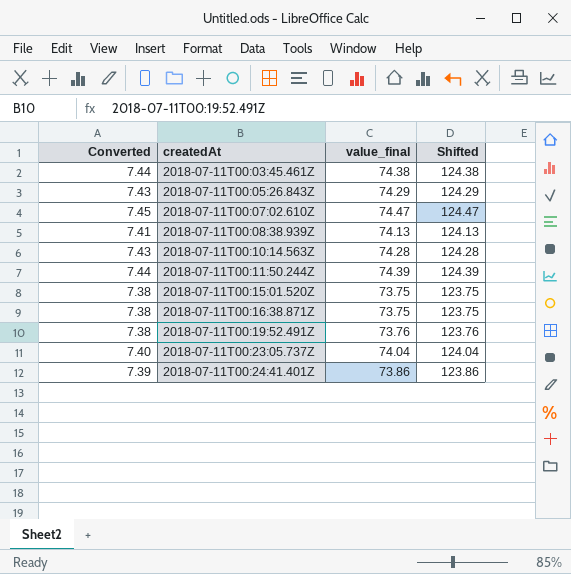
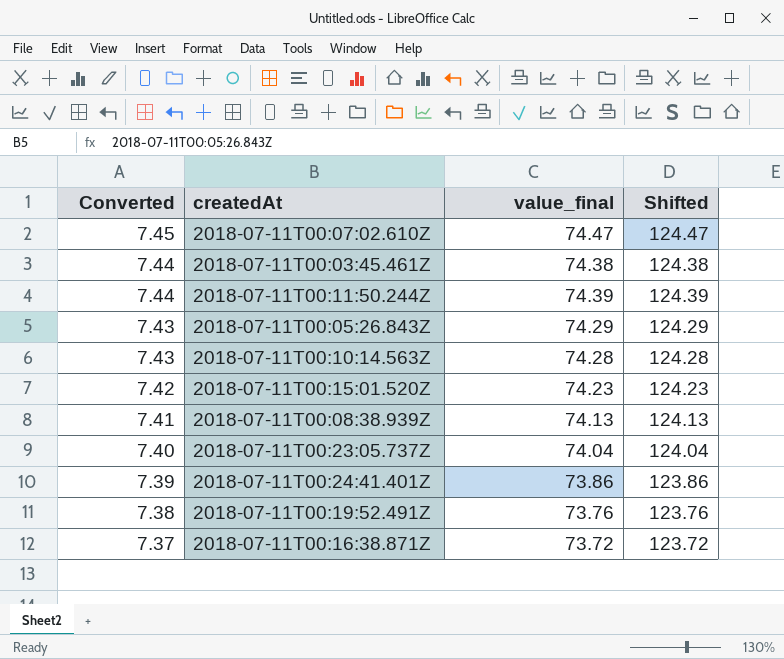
row order: createdAt ascending -> Converted descending
2018-07-11T00:15:01.520Z | Converted: 7.38 -> 7.42
2018-07-11T00:15:01.520Z | value_final: 73.75 -> 74.23
2018-07-11T00:15:01.520Z | Shifted: 123.75 -> 124.23
2018-07-11T00:16:38.871Z | Converted: 7.38 -> 7.37
2018-07-11T00:16:38.871Z | value_final: 73.75 -> 73.72
2018-07-11T00:16:38.871Z | Shifted: 123.75 -> 123.72

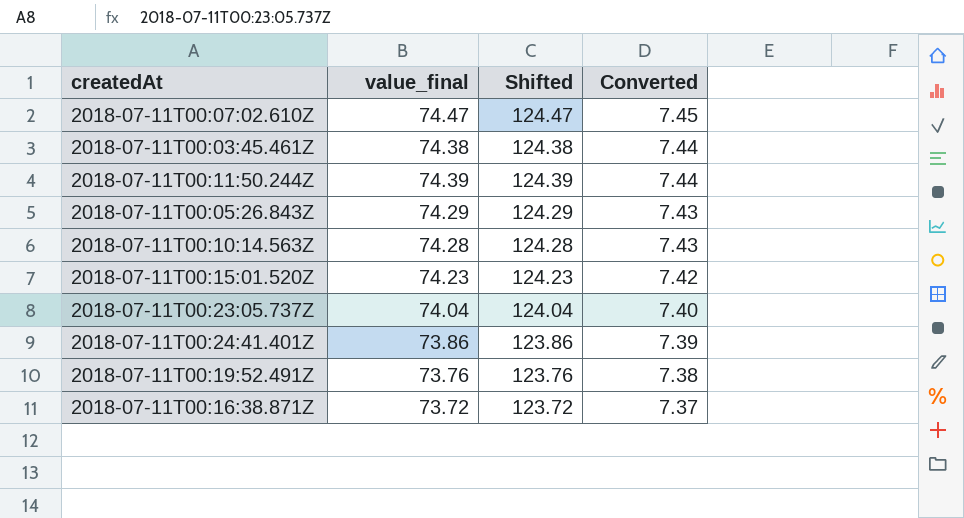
column Converted | position: 1 -> 4
row 2018-07-11T00:08:38.939Z: 7.41 | 74.13 | 124.13 -> none

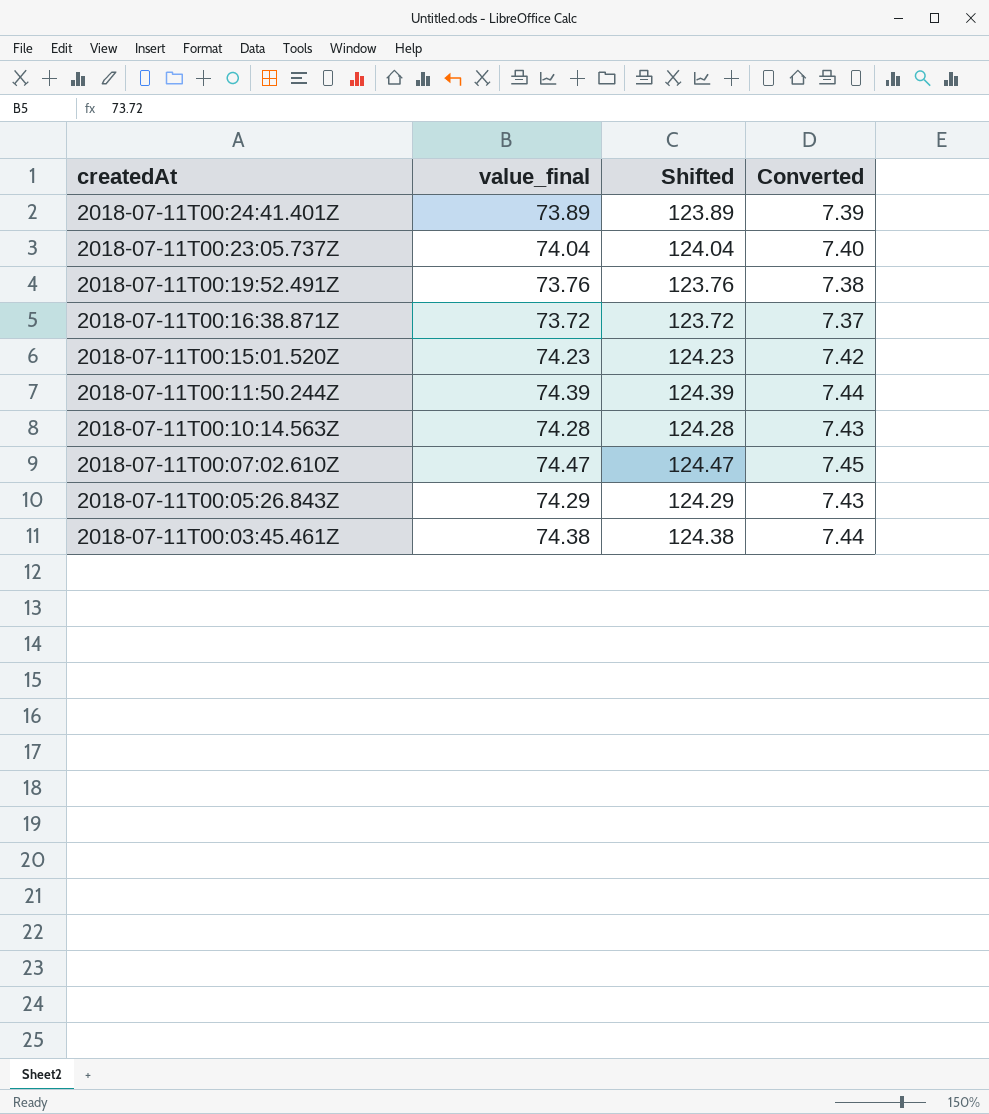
row order: Converted descending -> createdAt descending
2018-07-11T00:24:41.401Z | value_final: 73.86 -> 73.89
2018-07-11T00:24:41.401Z | Shifted: 123.86 -> 123.89

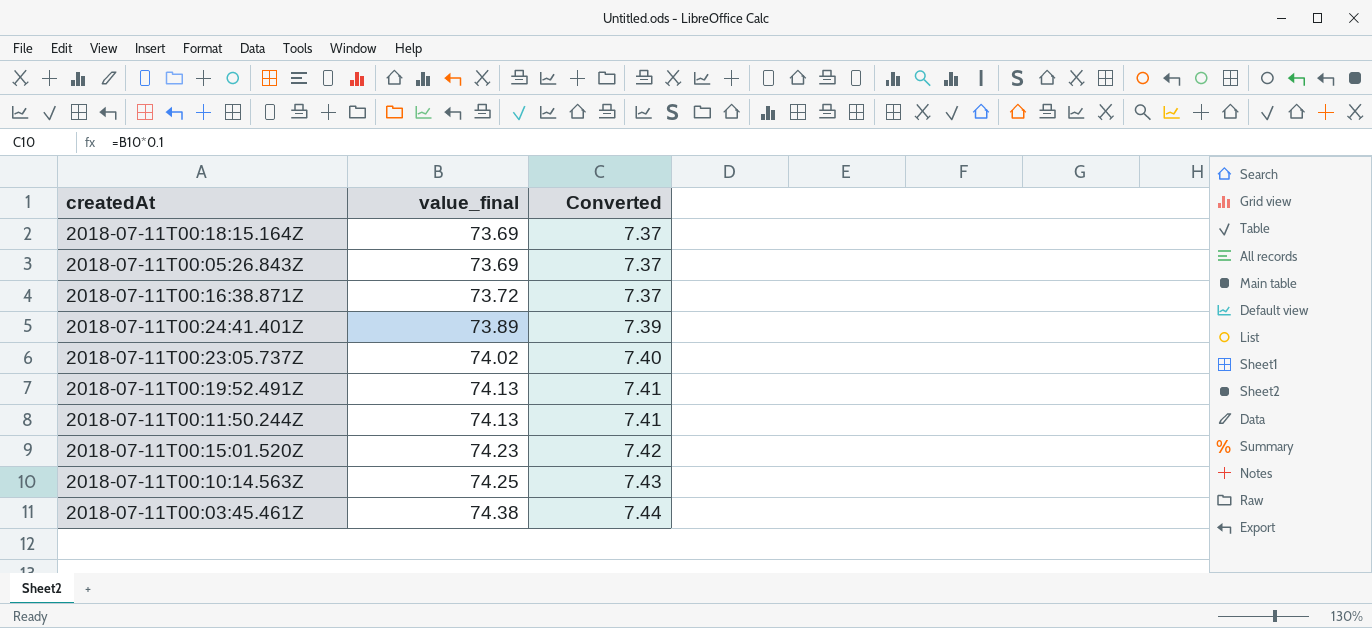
row order: createdAt descending -> value_final ascending
column Shifted | formula: [value_final] + 50 -> none
row 2018-07-11T00:07:02.610Z: 74.47 | 124.47 | 7.45 -> none
row 2018-07-11T00:18:15.164Z: none -> 73.69 | 7.37
2018-07-11T00:05:26.843Z | value_final: 74.29 -> 73.69
2018-07-11T00:05:26.843Z | Converted: 7.43 -> 7.37
2018-07-11T00:23:05.737Z | value_final: 74.04 -> 74.02
2018-07-11T00:19:52.491Z | value_final: 73.76 -> 74.13
2018-07-11T00:19:52.491Z | Converted: 7.38 -> 7.41
2018-07-11T00:11:50.244Z | value_final: 74.39 -> 74.13
2018-07-11T00:11:50.244Z | Converted: 7.44 -> 7.41
2018-07-11T00:10:14.563Z | value_final: 74.28 -> 74.25

